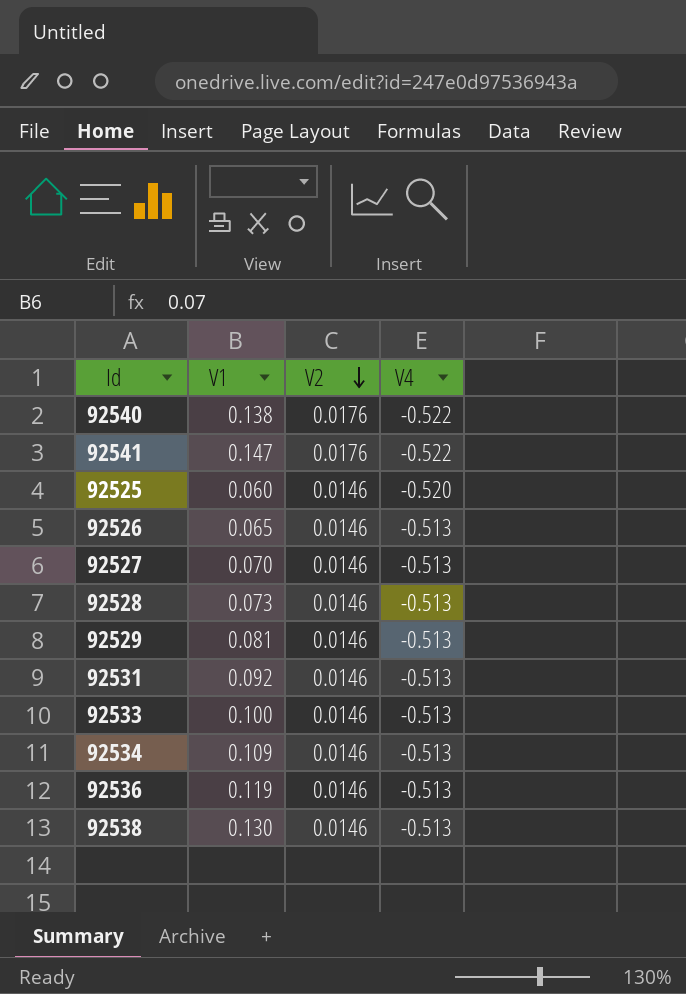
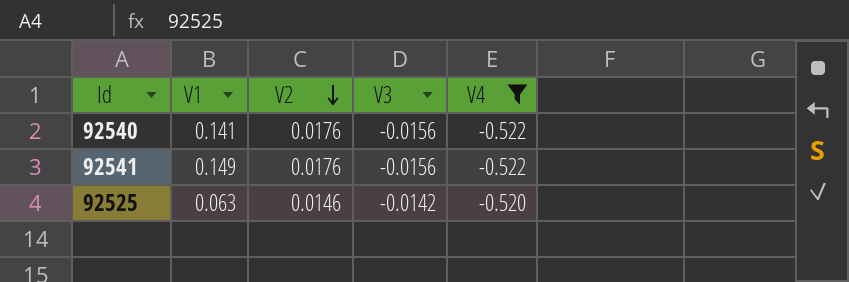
filter: none -> V4 != -0.513
column V3 | position: none -> 4
92540 | V1: 0.138 -> 0.141
92541 | V1: 0.147 -> 0.149
92525 | V1: 0.060 -> 0.063

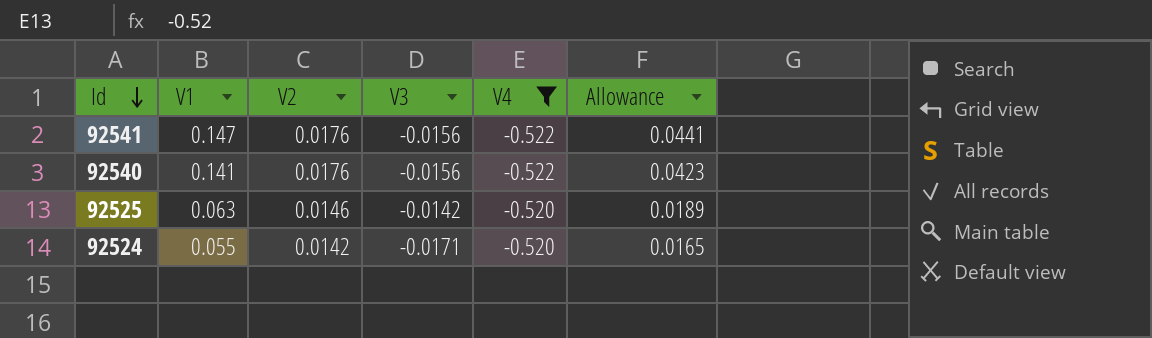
row order: V2 descending -> Id descending
column Allowance | formula: none -> [V1] * 0.3
92541 | V1: 0.149 -> 0.147
row 92524: none -> 0.055 | 0.0142 | -0.0171 | -0.520 | 0.0165

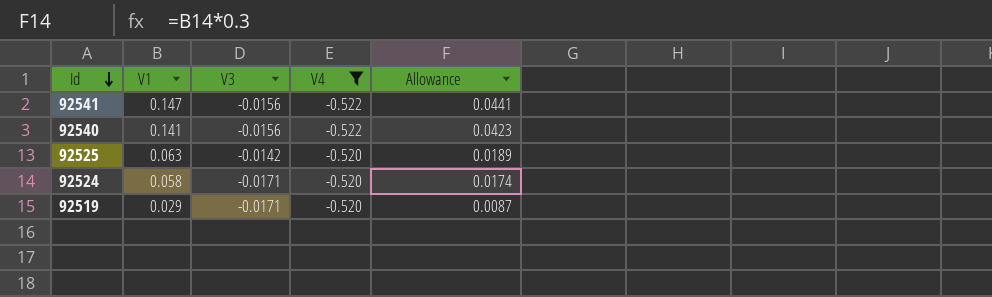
column V2 | position: 3 -> none
92524 | V1: 0.055 -> 0.058
92524 | Allowance: 0.0165 -> 0.0174
row 92519: none -> 0.029 | -0.0171 | -0.520 | 0.0087

